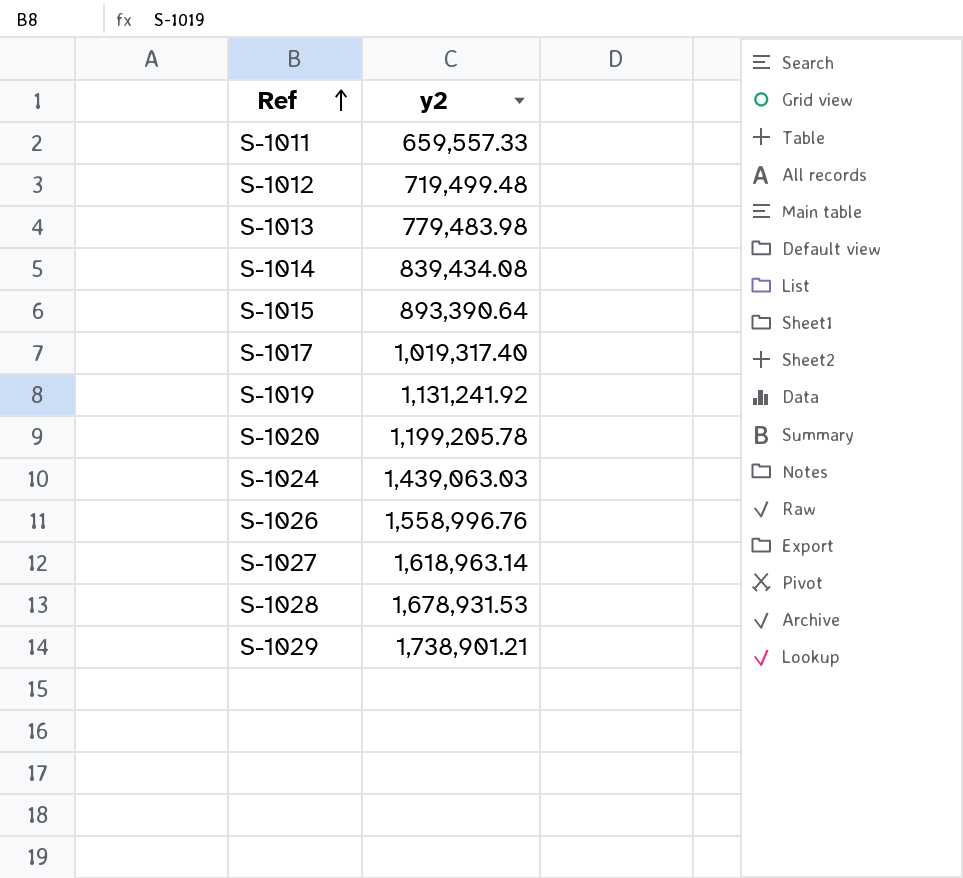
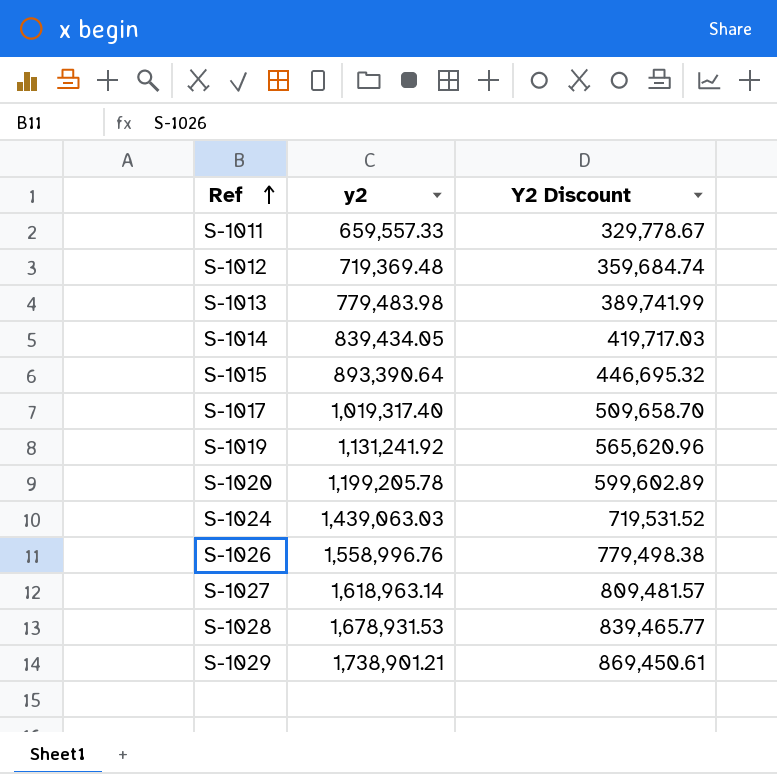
column Y2 Discount | formula: none -> [y2] * 0.5
S-1012 | y2: 719,499.48 -> 719,369.48
S-1014 | y2: 839,434.08 -> 839,434.05

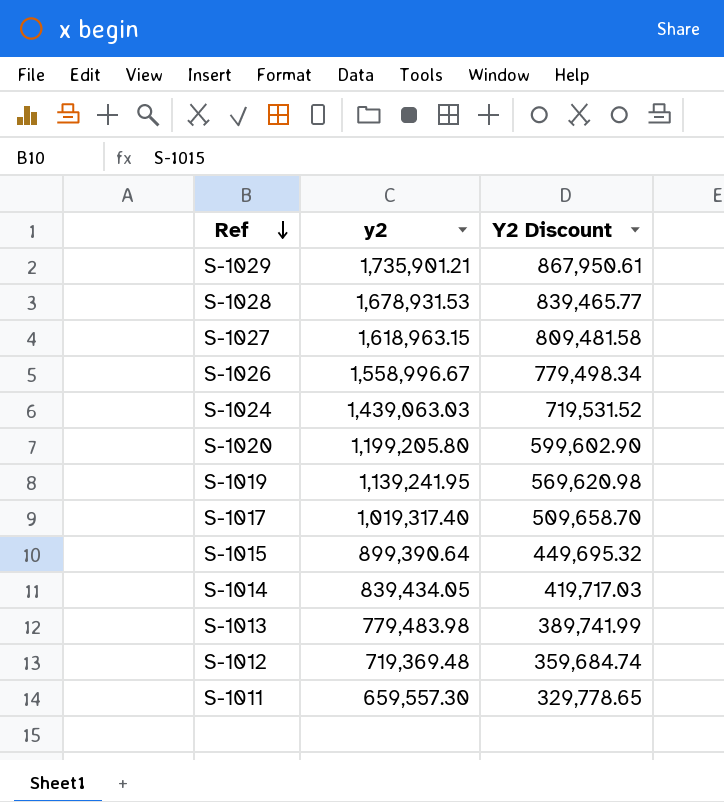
row order: Ref ascending -> Ref descending
S-1029 | y2: 1,738,901.21 -> 1,735,901.21
S-1029 | Y2 Discount: 869,450.61 -> 867,950.61
S-1027 | y2: 1,618,963.14 -> 1,618,963.15
S-1027 | Y2 Discount: 809,481.57 -> 809,481.58
S-1026 | y2: 1,558,996.76 -> 1,558,996.67
S-1026 | Y2 Discount: 779,498.38 -> 779,498.34
S-1020 | y2: 1,199,205.78 -> 1,199,205.80
S-1020 | Y2 Discount: 599,602.89 -> 599,602.90
S-1019 | y2: 1,131,241.92 -> 1,139,241.95
S-1019 | Y2 Discount: 565,620.96 -> 569,620.98
S-1015 | y2: 893,390.64 -> 899,390.64
S-1015 | Y2 Discount: 446,695.32 -> 449,695.32
S-1011 | y2: 659,557.33 -> 659,557.30
S-1011 | Y2 Discount: 329,778.67 -> 329,778.65

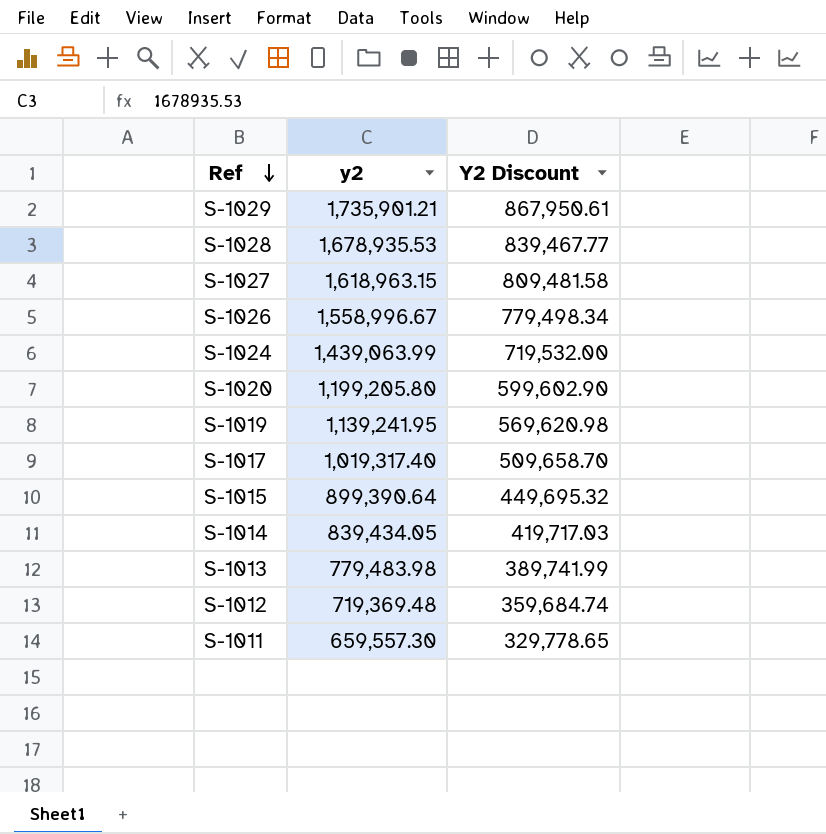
S-1028 | y2: 1,678,931.53 -> 1,678,935.53
S-1028 | Y2 Discount: 839,465.77 -> 839,467.77
S-1024 | y2: 1,439,063.03 -> 1,439,063.99
S-1024 | Y2 Discount: 719,531.52 -> 719,532.00

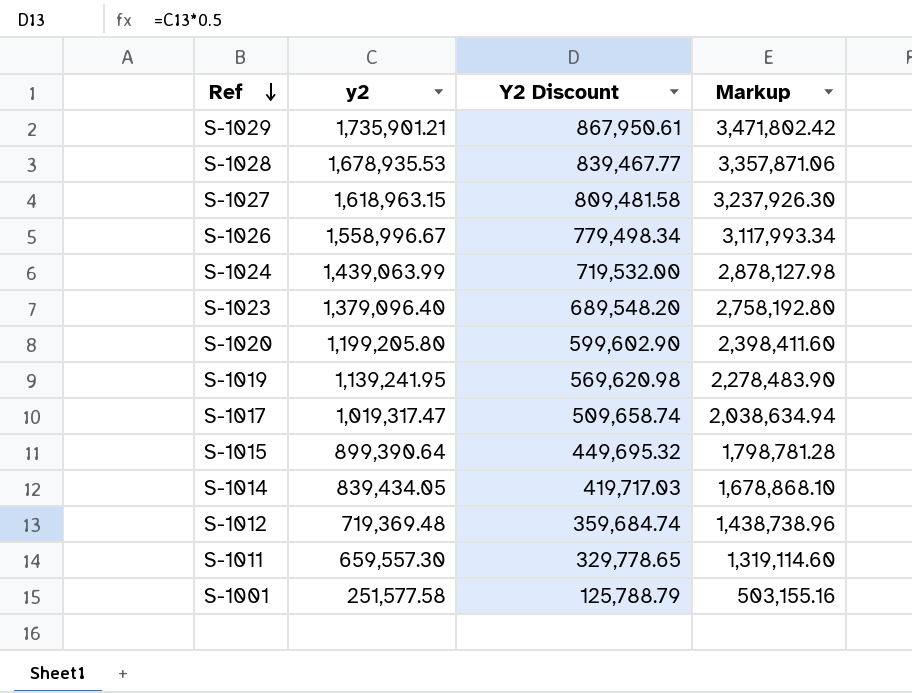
column Markup | formula: none -> [y2] * 2
row S-1013: 779,483.98 | 389,741.99 -> none
row S-1023: none -> 1,379,096.40 | 689,548.20 | 2,758,192.80
S-1017 | y2: 1,019,317.40 -> 1,019,317.47
S-1017 | Y2 Discount: 509,658.70 -> 509,658.74
row S-1001: none -> 251,577.58 | 125,788.79 | 503,155.16

